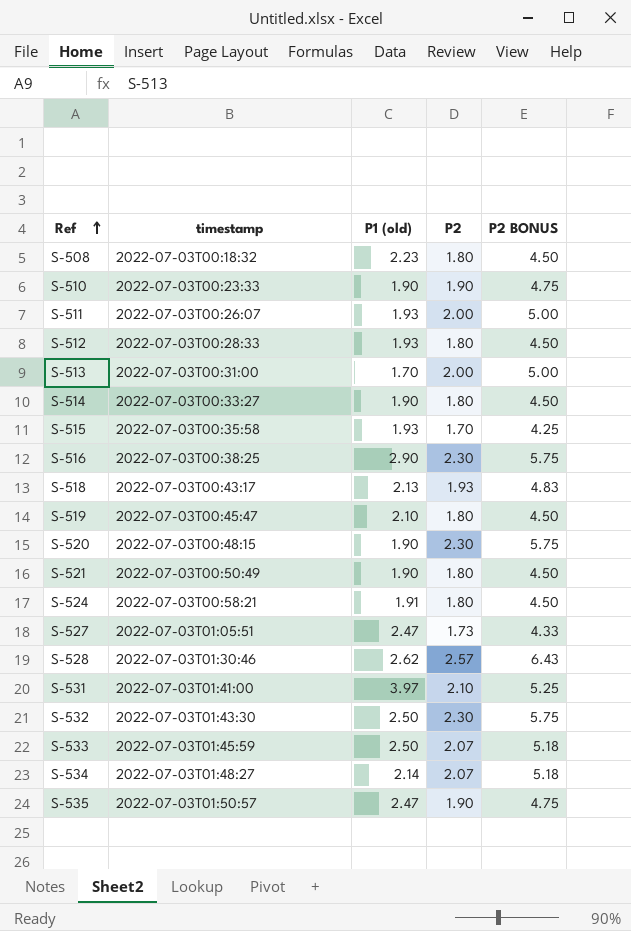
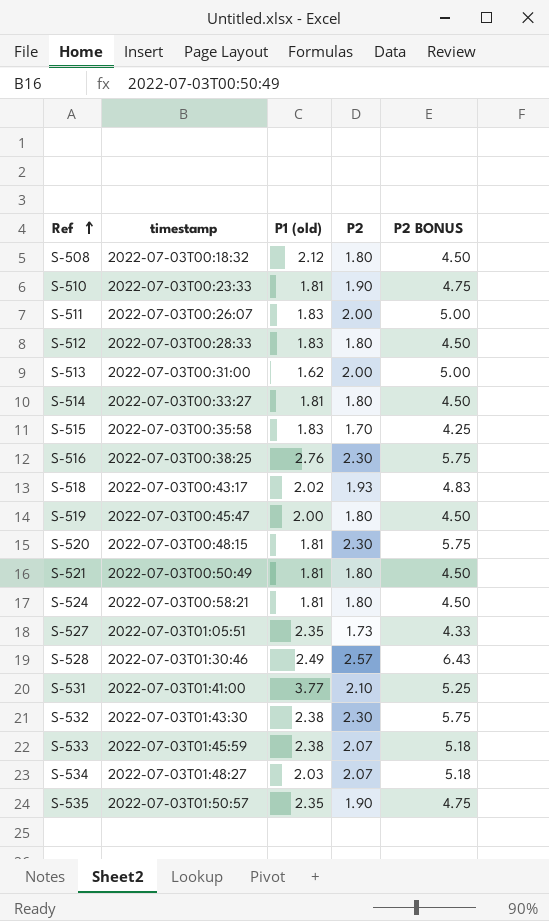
S-508 | P1 (old): 2.23 -> 2.12
S-510 | P1 (old): 1.90 -> 1.81
S-511 | P1 (old): 1.93 -> 1.83
S-512 | P1 (old): 1.93 -> 1.83
S-513 | P1 (old): 1.70 -> 1.62
S-514 | P1 (old): 1.90 -> 1.81
S-515 | P1 (old): 1.93 -> 1.83
S-516 | P1 (old): 2.90 -> 2.76
S-518 | P1 (old): 2.13 -> 2.02
S-519 | P1 (old): 2.10 -> 2.00
S-520 | P1 (old): 1.90 -> 1.81
S-521 | P1 (old): 1.90 -> 1.81
S-524 | P1 (old): 1.91 -> 1.81
S-527 | P1 (old): 2.47 -> 2.35
S-528 | P1 (old): 2.62 -> 2.49
S-531 | P1 (old): 3.97 -> 3.77
S-532 | P1 (old): 2.50 -> 2.38
S-533 | P1 (old): 2.50 -> 2.38
S-534 | P1 (old): 2.14 -> 2.03
S-535 | P1 (old): 2.47 -> 2.35

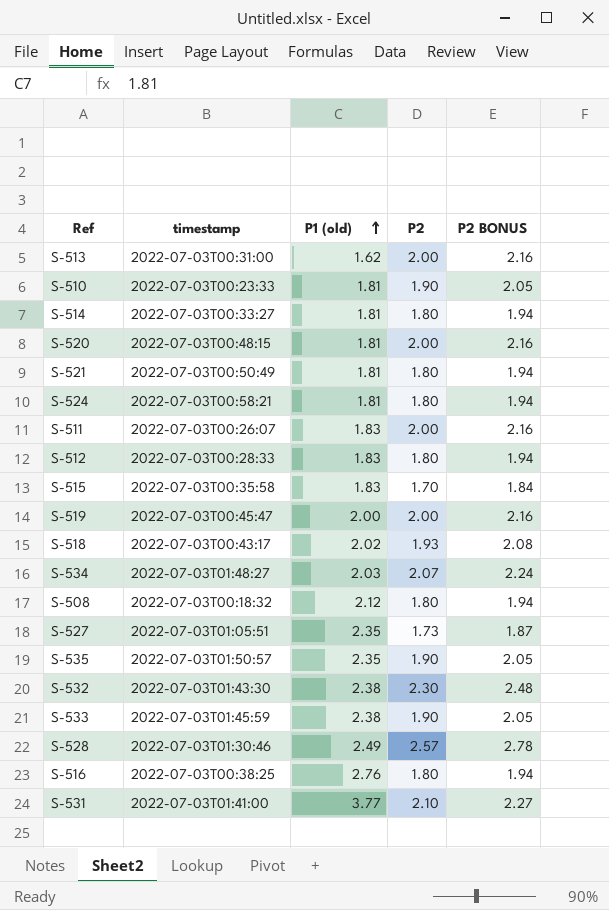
row order: Ref ascending -> P1 (old) ascending
column P2 BONUS | formula: [P2] * 2.5 -> [P2] * 1.08
S-520 | P2: 2.30 -> 2.00
S-519 | P2: 1.80 -> 2.00
S-533 | P2: 2.07 -> 1.90
S-516 | P2: 2.30 -> 1.80

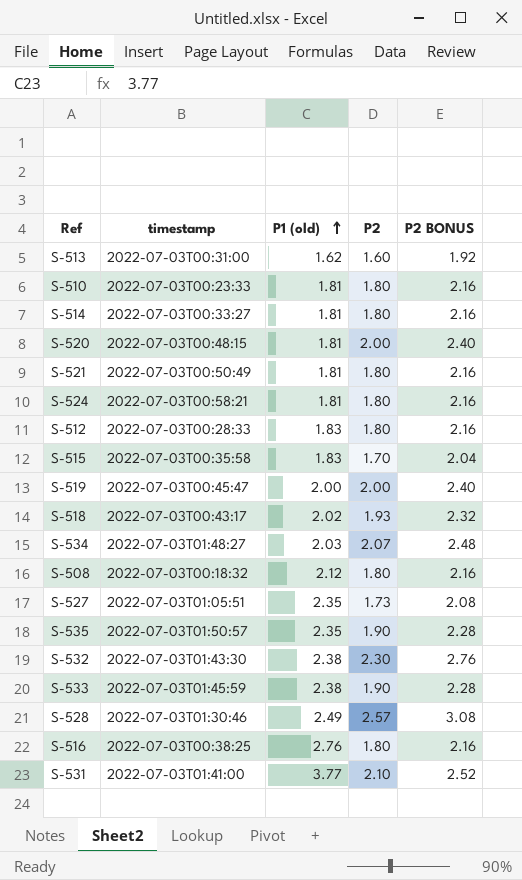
column P2 BONUS | formula: [P2] * 1.08 -> [P2] * 1.2
row S-511: 2022-07-03T00:26:07 | 1.83 | 2.00 | 2.16 -> none
S-513 | P2: 2.00 -> 1.60
S-510 | P2: 1.90 -> 1.80

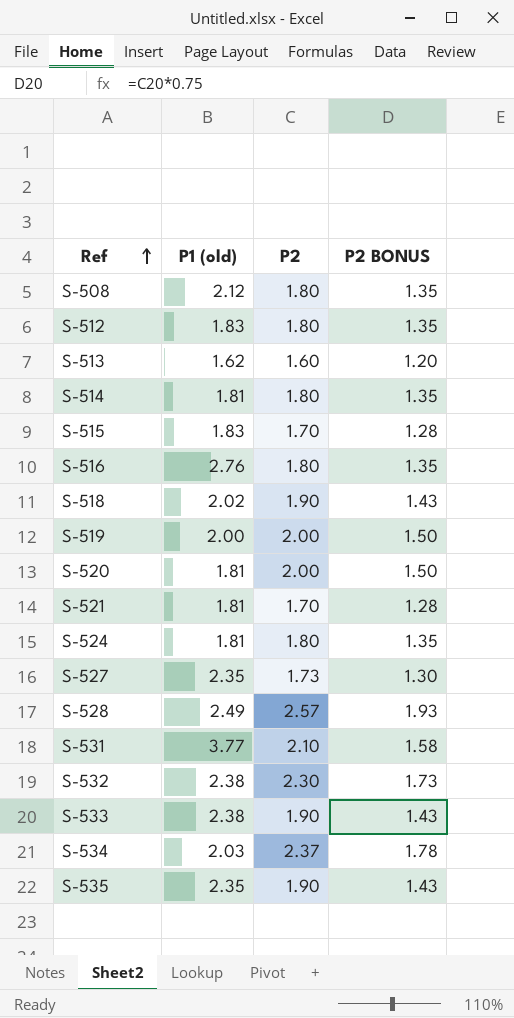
row order: P1 (old) ascending -> Ref ascending
column timestamp | position: 2 -> none
column P2 BONUS | formula: [P2] * 1.2 -> [P2] * 0.75
row S-510: 2022-07-03T00:23:33 | 1.81 | 1.80 | 2.16 -> none
S-518 | P2: 1.93 -> 1.90
S-521 | P2: 1.80 -> 1.70
S-534 | P2: 2.07 -> 2.37

